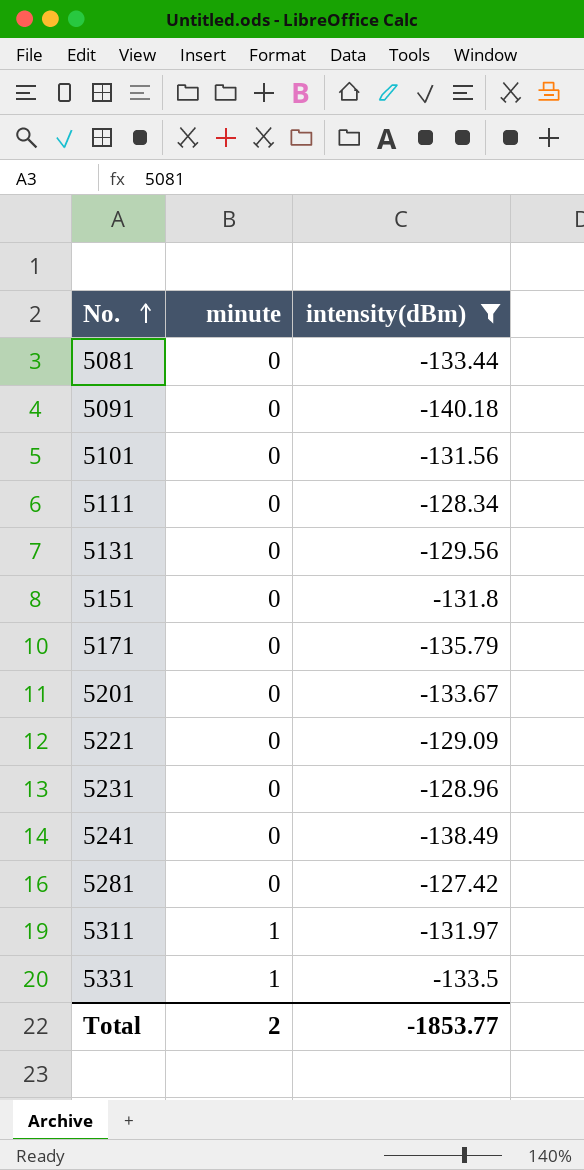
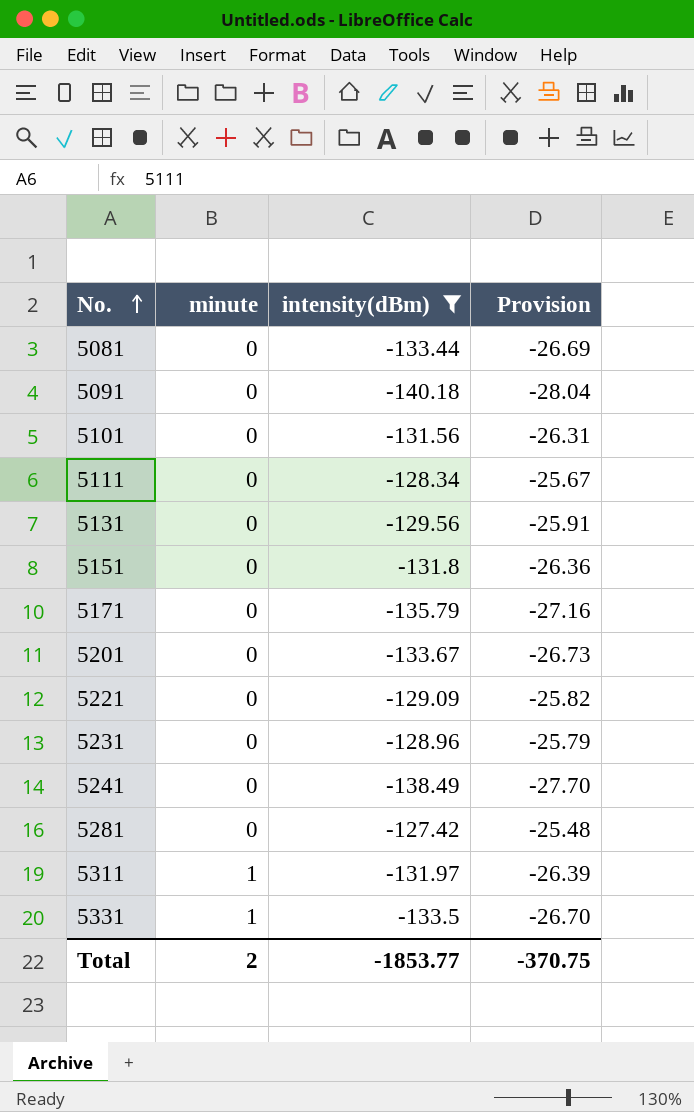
column Provision | formula: none -> [intensity(dBm)] * 0.2

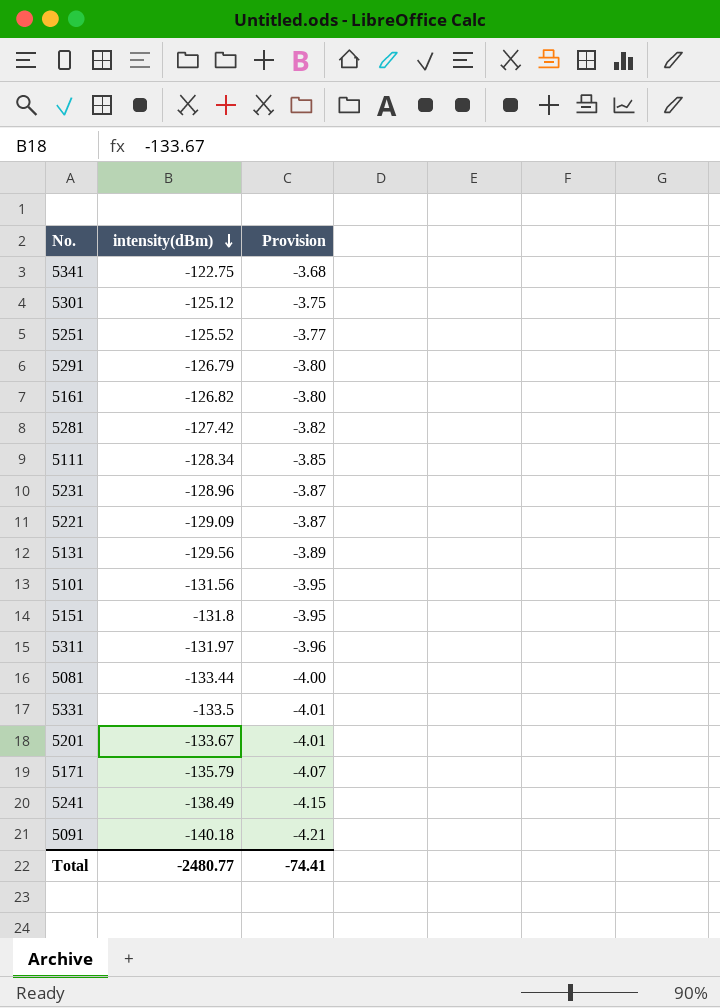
filter: intensity(dBm) <= -127.42 -> none
row order: No. ascending -> intensity(dBm) descending
column minute | position: 2 -> none
column Provision | formula: [intensity(dBm)] * 0.2 -> [intensity(dBm)] * 0.03
Total | intensity(dBm): -1853.77 -> -2480.77
Total | Provision: -370.75 -> -74.41

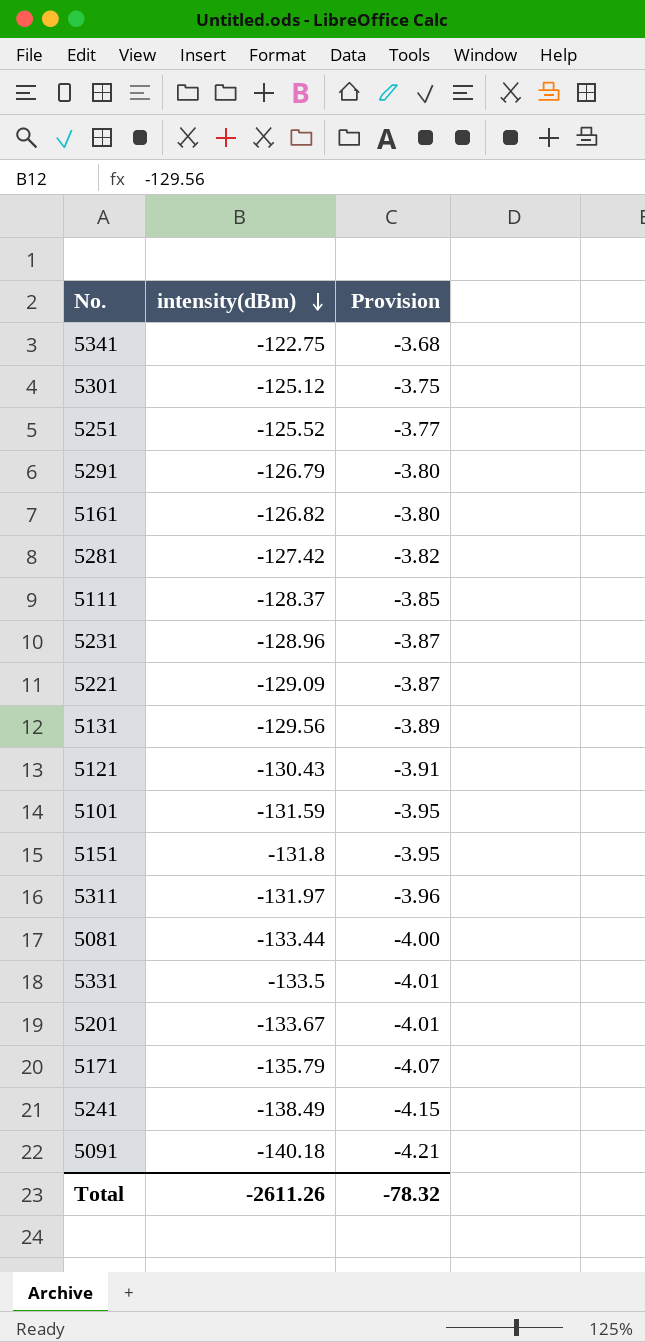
5111 | intensity(dBm): -128.34 -> -128.37
row 5121: none -> -130.43 | -3.91
5101 | intensity(dBm): -131.56 -> -131.59
Total | intensity(dBm): -2480.77 -> -2611.26
Total | Provision: -74.41 -> -78.32

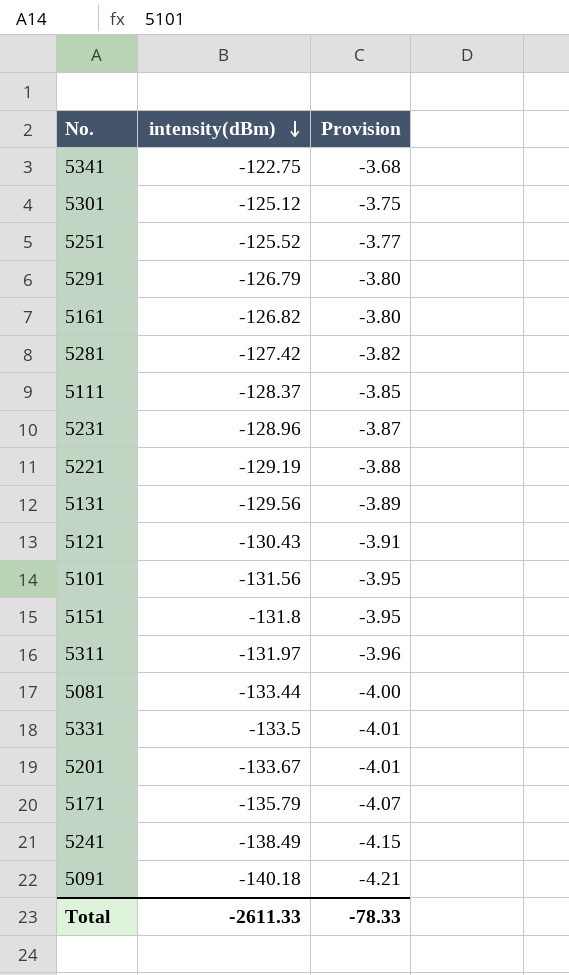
5221 | intensity(dBm): -129.09 -> -129.19
5221 | Provision: -3.87 -> -3.88
5101 | intensity(dBm): -131.59 -> -131.56
Total | intensity(dBm): -2611.26 -> -2611.33
Total | Provision: -78.32 -> -78.33

